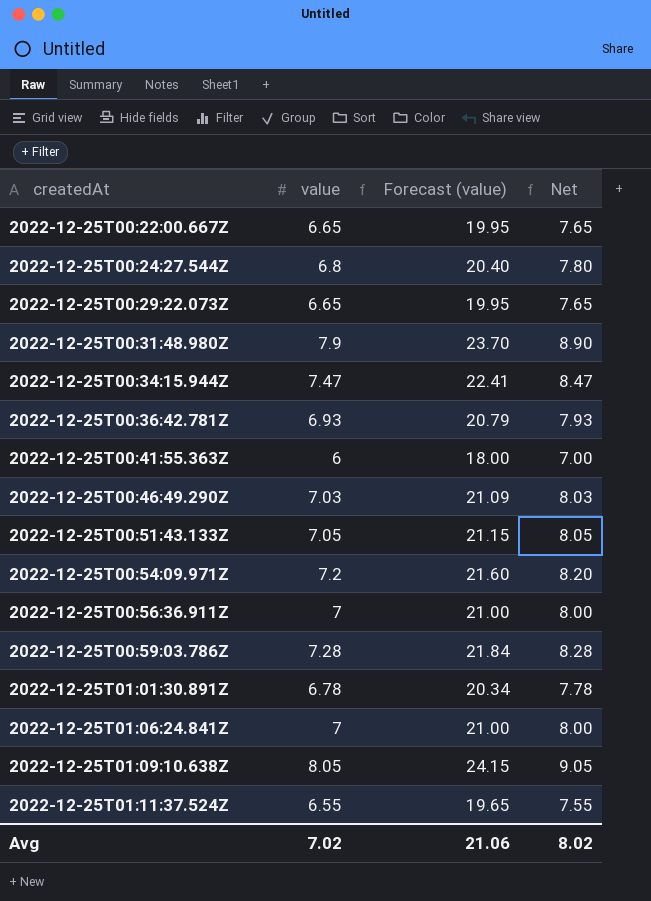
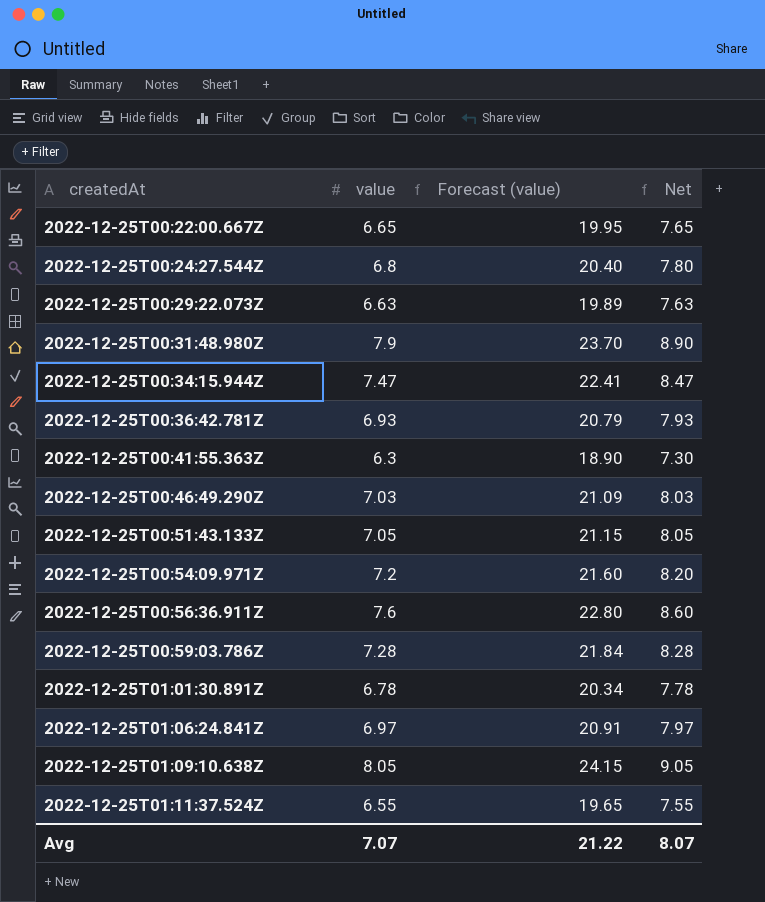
2022-12-25T00:29:22.073Z | value: 6.65 -> 6.63
2022-12-25T00:29:22.073Z | Forecast (value): 19.95 -> 19.89
2022-12-25T00:29:22.073Z | Net: 7.65 -> 7.63
2022-12-25T00:41:55.363Z | value: 6 -> 6.3
2022-12-25T00:41:55.363Z | Forecast (value): 18.00 -> 18.90
2022-12-25T00:41:55.363Z | Net: 7.00 -> 7.30
2022-12-25T00:56:36.911Z | value: 7 -> 7.6
2022-12-25T00:56:36.911Z | Forecast (value): 21.00 -> 22.80
2022-12-25T00:56:36.911Z | Net: 8.00 -> 8.60
2022-12-25T01:06:24.841Z | value: 7 -> 6.97
2022-12-25T01:06:24.841Z | Forecast (value): 21.00 -> 20.91
2022-12-25T01:06:24.841Z | Net: 8.00 -> 7.97
Avg | value: 7.02 -> 7.07
Avg | Forecast (value): 21.06 -> 21.22
Avg | Net: 8.02 -> 8.07

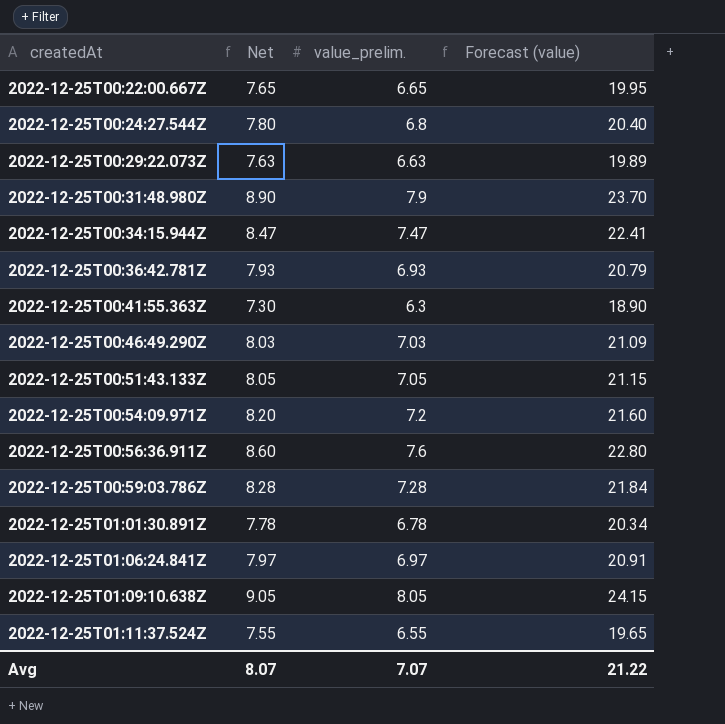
column Net | position: 4 -> 2
column name: value -> value_prelim.

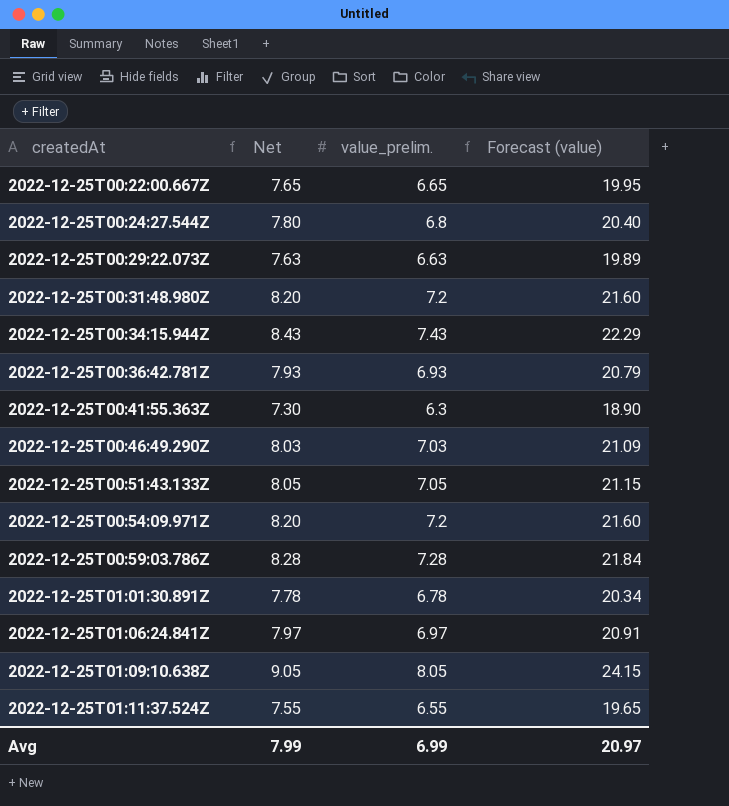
row 2022-12-25T00:56:36.911Z: 8.60 | 7.6 | 22.80 -> none
2022-12-25T00:31:48.980Z | Net: 8.90 -> 8.20
2022-12-25T00:31:48.980Z | value_prelim.: 7.9 -> 7.2
2022-12-25T00:31:48.980Z | Forecast (value): 23.70 -> 21.60
2022-12-25T00:34:15.944Z | Net: 8.47 -> 8.43
2022-12-25T00:34:15.944Z | value_prelim.: 7.47 -> 7.43
2022-12-25T00:34:15.944Z | Forecast (value): 22.41 -> 22.29
Avg | Net: 8.07 -> 7.99
Avg | value_prelim.: 7.07 -> 6.99
Avg | Forecast (value): 21.22 -> 20.97

